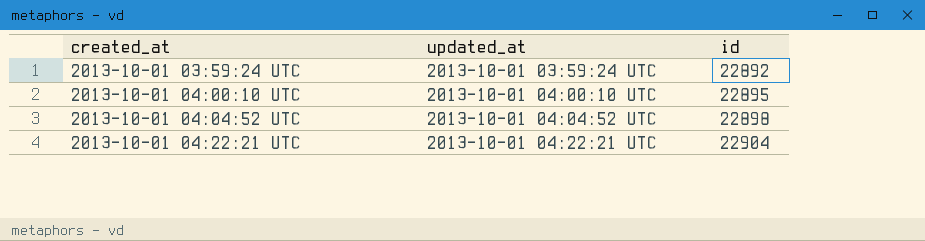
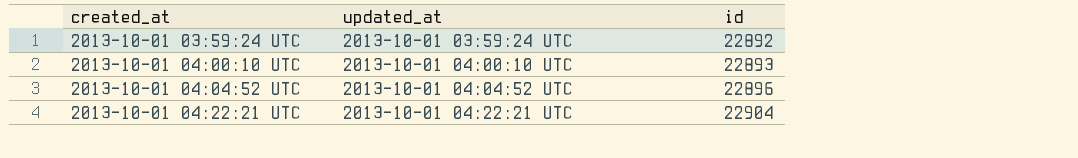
2013-10-01 04:00:10 UTC | id: 22895 -> 22893
2013-10-01 04:04:52 UTC | id: 22898 -> 22896

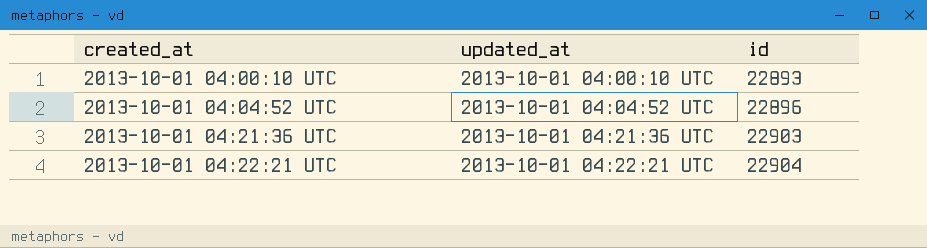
row 2013-10-01 03:59:24 UTC: 2013-10-01 03:59:24 UTC | 22892 -> none
row 2013-10-01 04:21:36 UTC: none -> 2013-10-01 04:21:36 UTC | 22903

